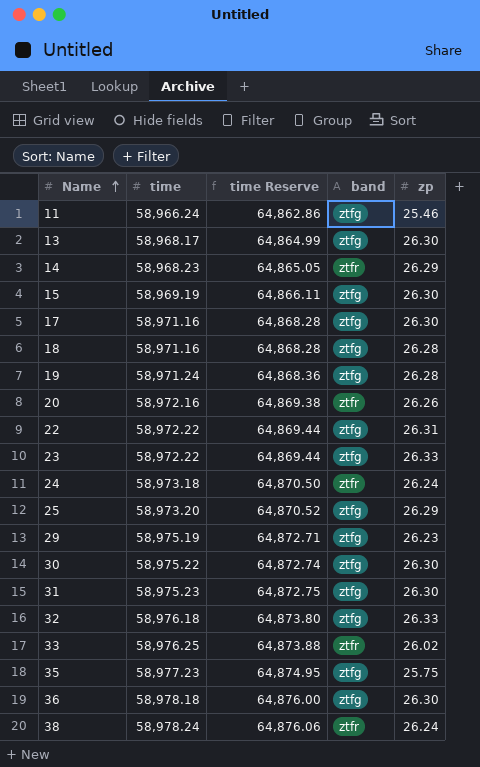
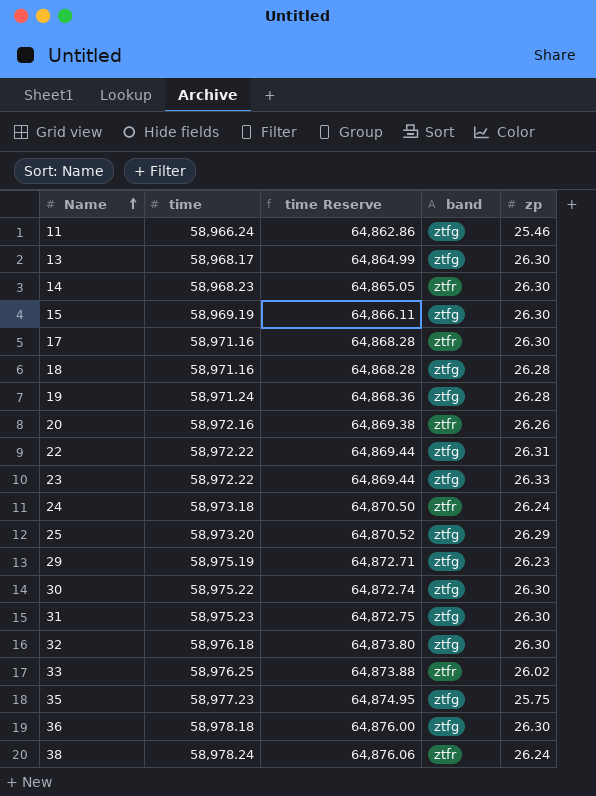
14 | zp: 26.29 -> 26.30
17 | band: ztfg -> ztfr
32 | zp: 26.33 -> 26.30

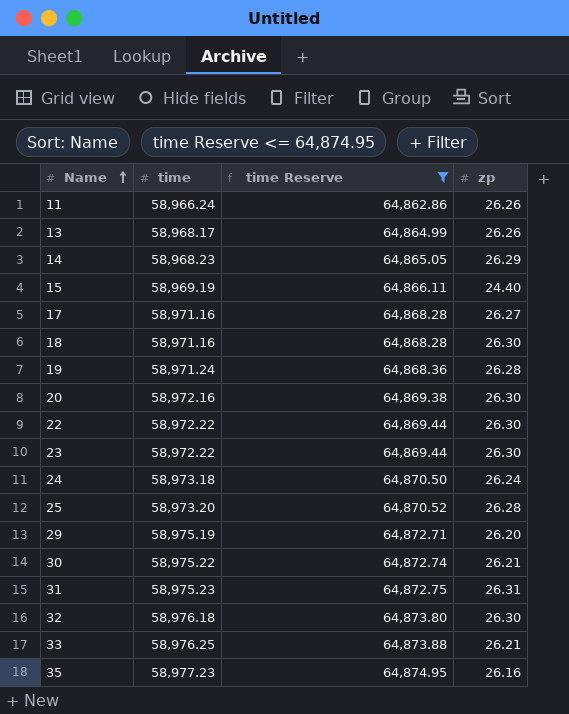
filter: none -> time Reserve <= 64,874.95
column band | position: 4 -> none
11 | zp: 25.46 -> 26.26
13 | zp: 26.30 -> 26.26
14 | zp: 26.30 -> 26.29
15 | zp: 26.30 -> 24.40
17 | zp: 26.30 -> 26.27
18 | zp: 26.28 -> 26.30
20 | zp: 26.26 -> 26.30
22 | zp: 26.31 -> 26.30
23 | zp: 26.33 -> 26.30
25 | zp: 26.29 -> 26.28
29 | zp: 26.23 -> 26.20
30 | zp: 26.30 -> 26.21
31 | zp: 26.30 -> 26.31
33 | zp: 26.02 -> 26.21
35 | zp: 25.75 -> 26.16

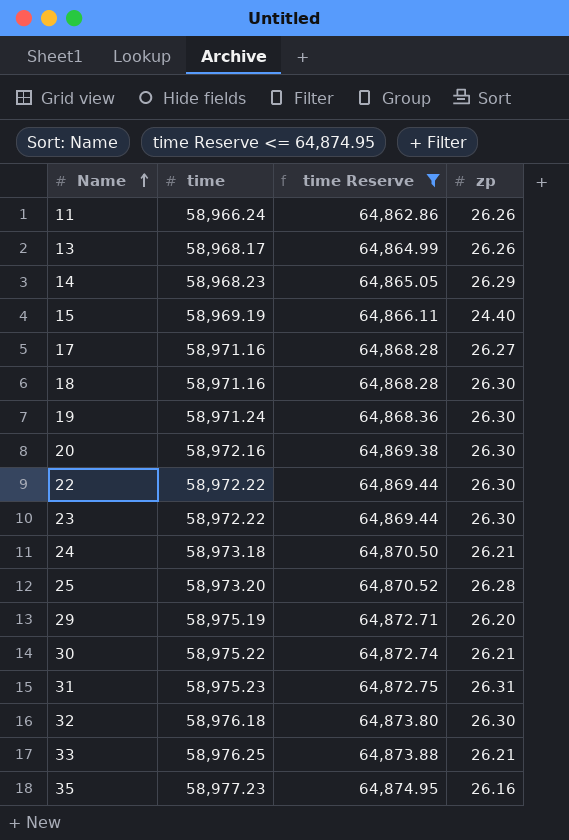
19 | zp: 26.28 -> 26.30
24 | zp: 26.24 -> 26.21

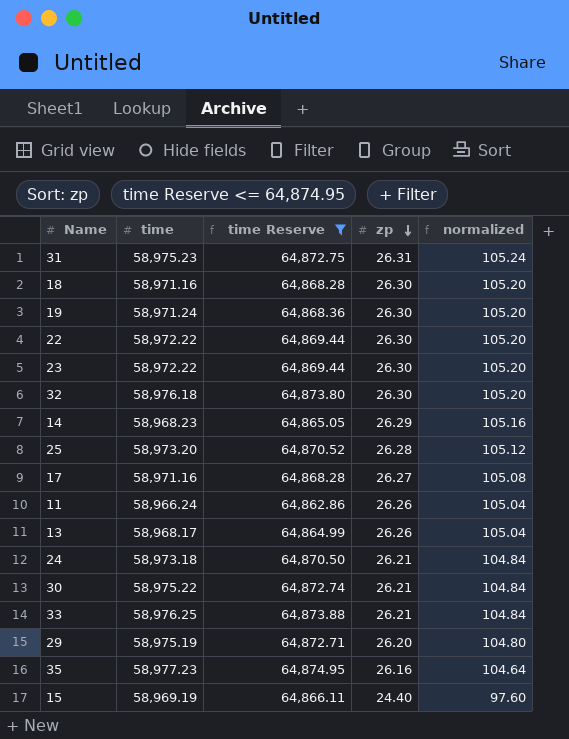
row order: Name ascending -> zp descending
column normalized | formula: none -> [zp] * 4
row 20: 58,972.16 | 64,869.38 | 26.30 -> none

